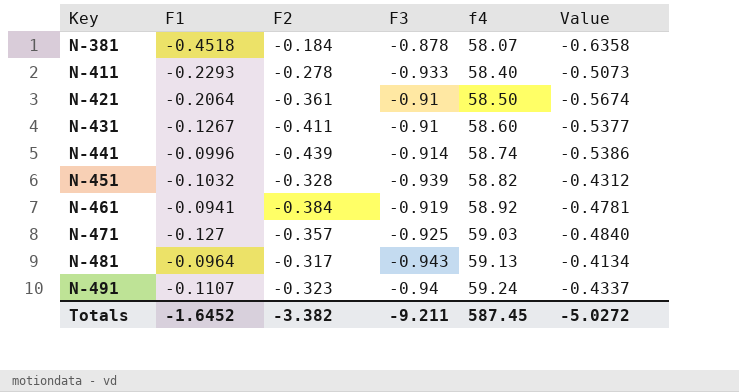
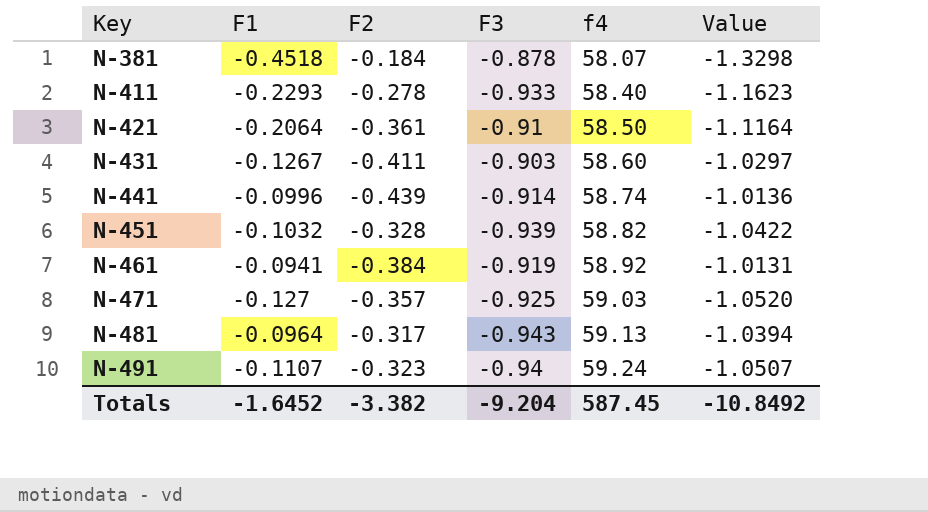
column Value | formula: [F1] + [F2] -> [F1] + [F3]
N-431 | F3: -0.91 -> -0.903
Totals | F3: -9.211 -> -9.204
Totals | Value: -5.0272 -> -10.8492

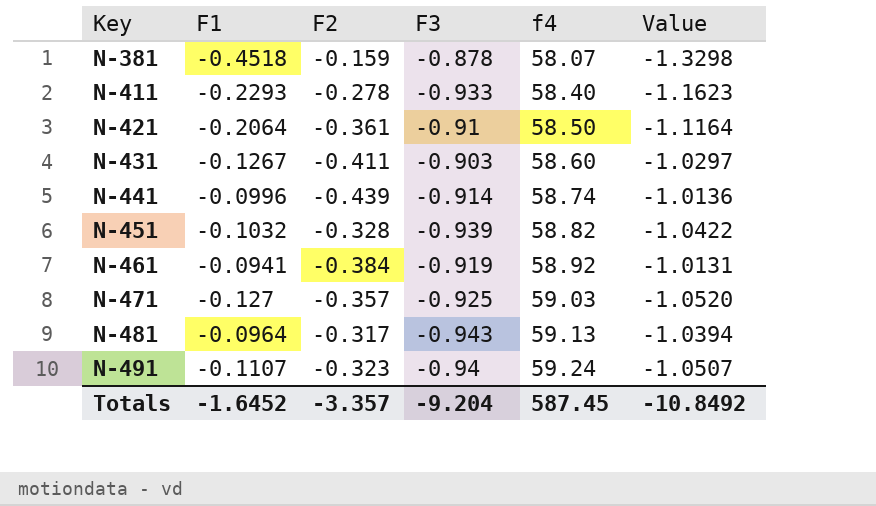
N-381 | F2: -0.184 -> -0.159
Totals | F2: -3.382 -> -3.357

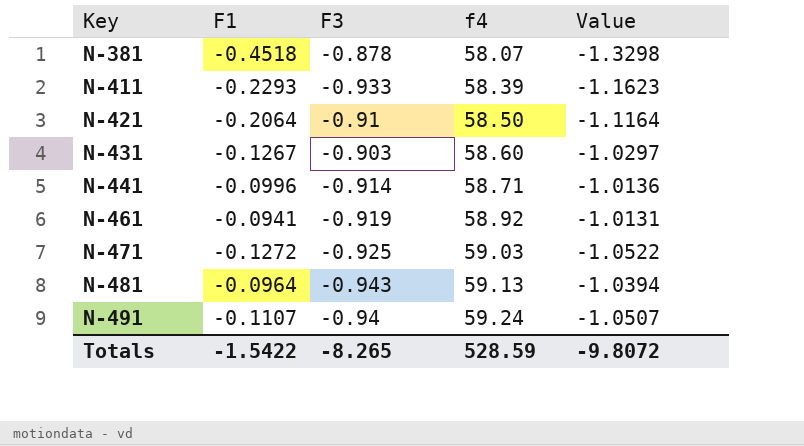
column F2 | position: 3 -> none
row N-451: -0.1032 | -0.328 | -0.939 | 58.82 | -1.0422 -> none
N-411 | f4: 58.40 -> 58.39
N-441 | f4: 58.74 -> 58.71
N-471 | F1: -0.127 -> -0.1272
N-471 | Value: -1.0520 -> -1.0522
Totals | F1: -1.6452 -> -1.5422
Totals | F3: -9.204 -> -8.265
Totals | f4: 587.45 -> 528.59
Totals | Value: -10.8492 -> -9.8072

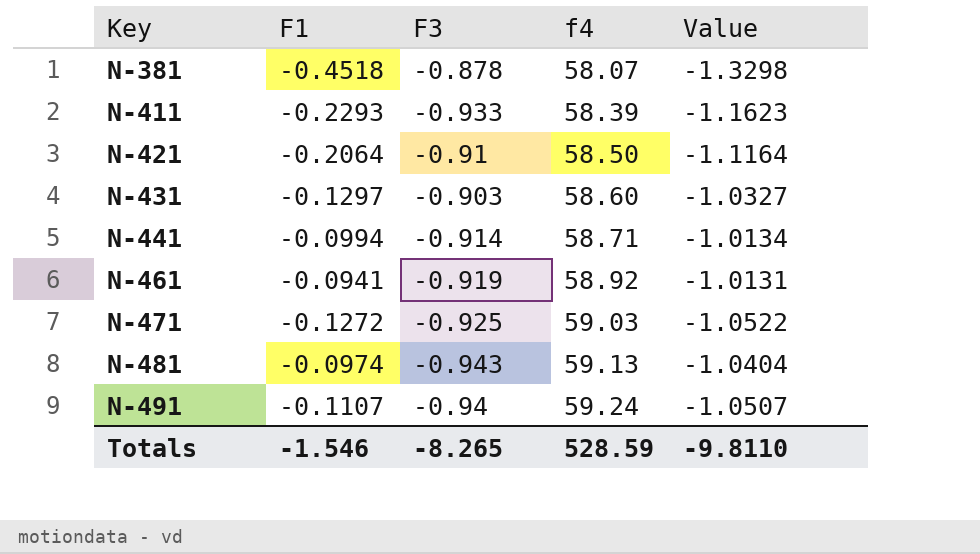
N-431 | F1: -0.1267 -> -0.1297
N-431 | Value: -1.0297 -> -1.0327
N-441 | F1: -0.0996 -> -0.0994
N-441 | Value: -1.0136 -> -1.0134
N-481 | F1: -0.0964 -> -0.0974
N-481 | Value: -1.0394 -> -1.0404
Totals | F1: -1.5422 -> -1.546
Totals | Value: -9.8072 -> -9.8110

